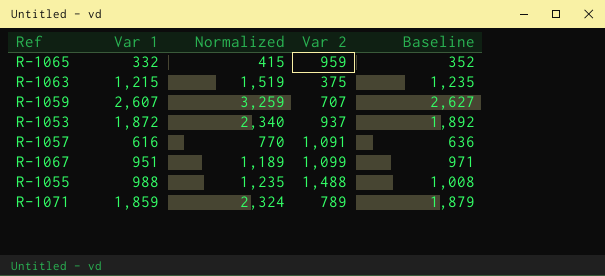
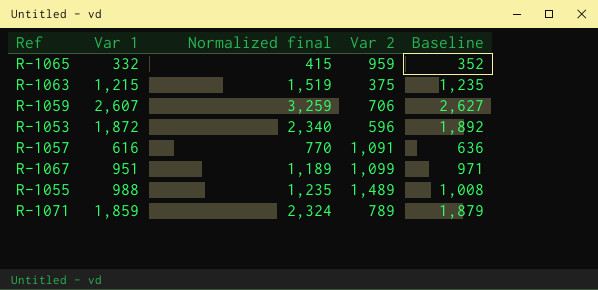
column name: Normalized -> Normalized final
R-1059 | Var 2: 707 -> 706
R-1053 | Var 2: 937 -> 596
R-1055 | Var 2: 1,488 -> 1,489

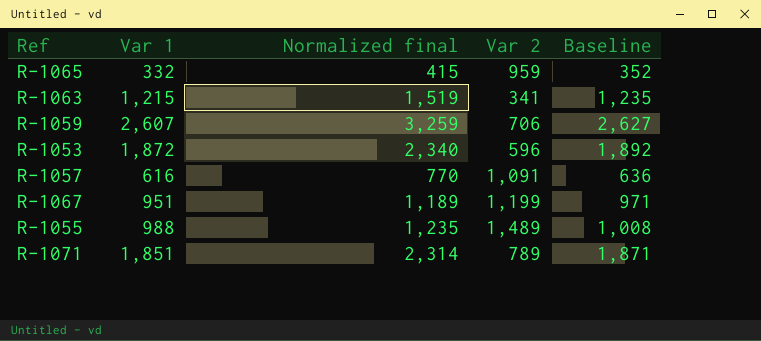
R-1063 | Var 2: 375 -> 341
R-1067 | Var 2: 1,099 -> 1,199
R-1071 | Var 1: 1,859 -> 1,851
R-1071 | Normalized final: 2,324 -> 2,314
R-1071 | Baseline: 1,879 -> 1,871

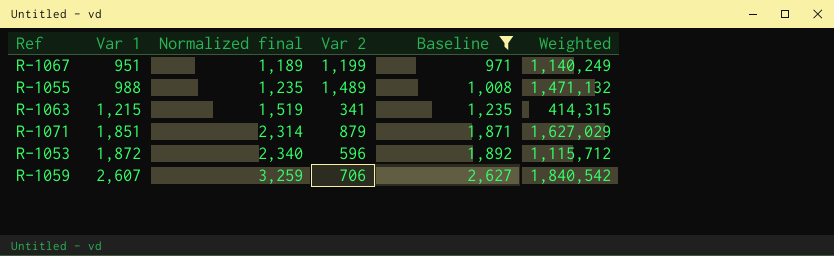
filter: none -> Baseline >= 971
row order: none -> Var 1 ascending
column Weighted | formula: none -> [Var 1] * [Var 2]
R-1071 | Var 2: 789 -> 879

